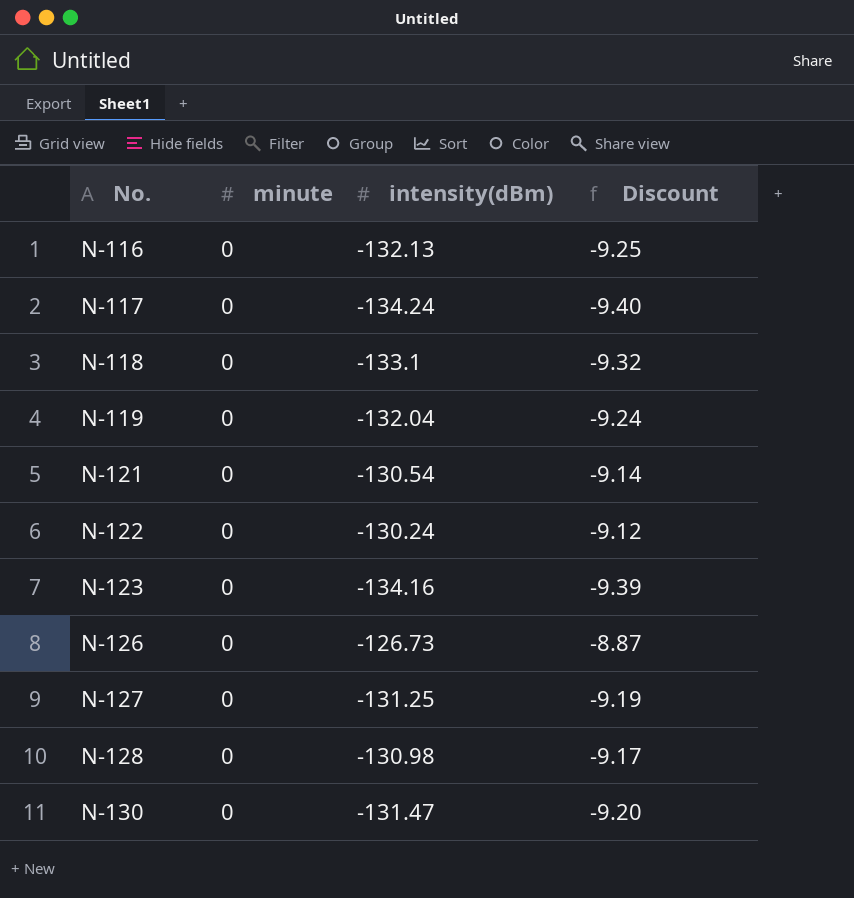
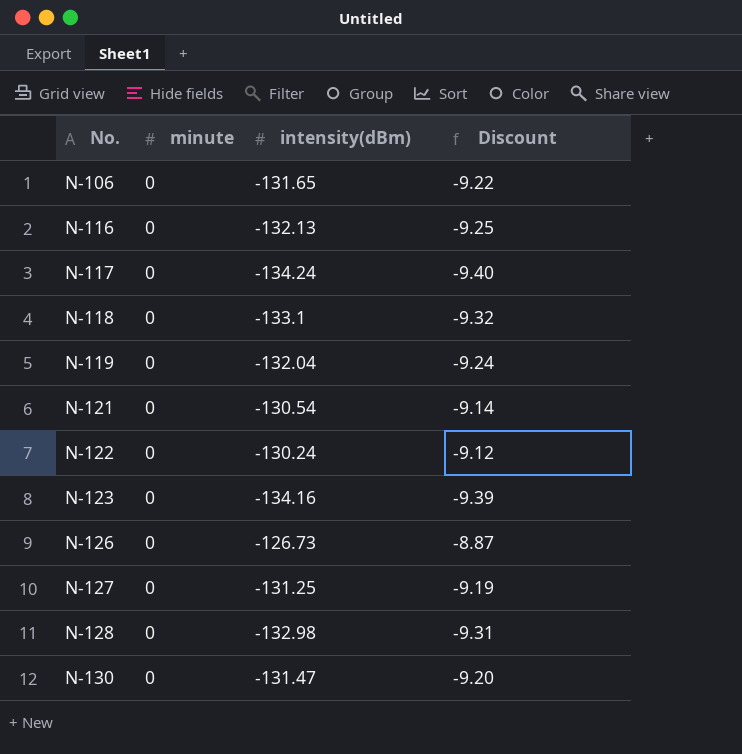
row N-106: none -> 0 | -131.65 | -9.22
N-128 | intensity(dBm): -130.98 -> -132.98
N-128 | Discount: -9.17 -> -9.31

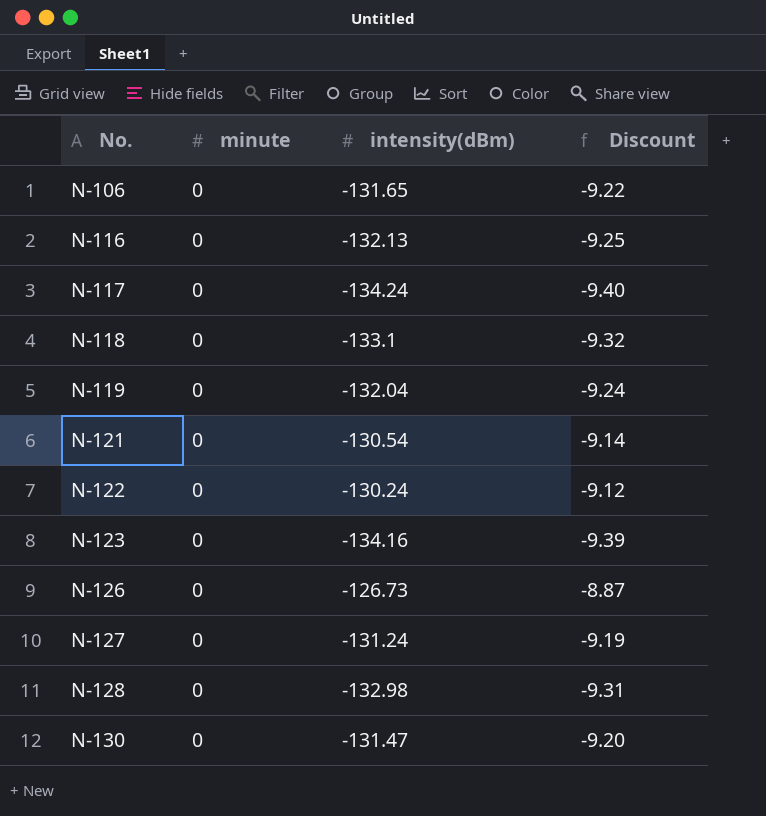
N-127 | intensity(dBm): -131.25 -> -131.24

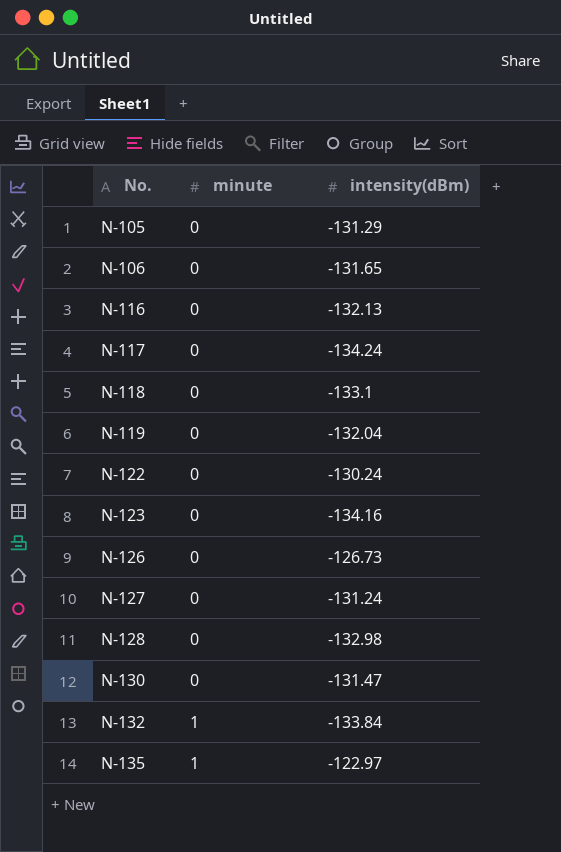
column Discount | formula: [intensity(dBm)] * 0.07 -> none
row N-121: 0 | -130.54 | -9.14 -> none
row N-105: none -> 0 | -131.29
row N-132: none -> 1 | -133.84
row N-135: none -> 1 | -122.97

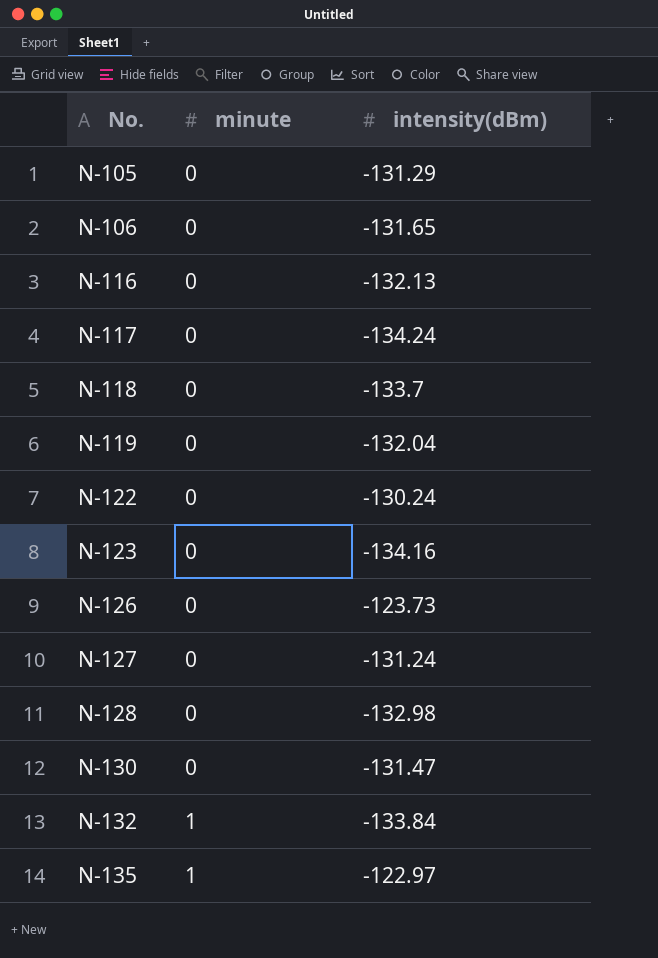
N-118 | intensity(dBm): -133.1 -> -133.7
N-126 | intensity(dBm): -126.73 -> -123.73

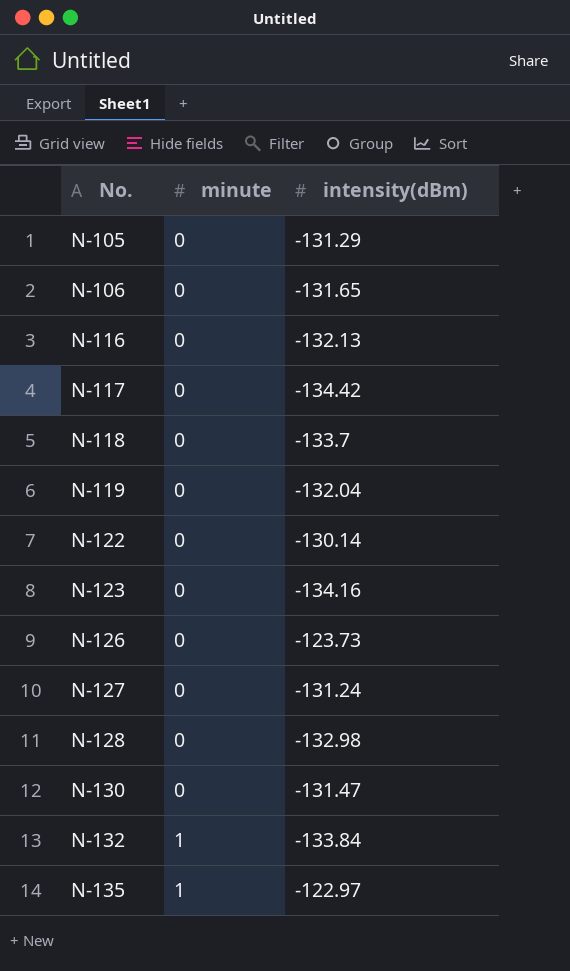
N-117 | intensity(dBm): -134.24 -> -134.42
N-122 | intensity(dBm): -130.24 -> -130.14

